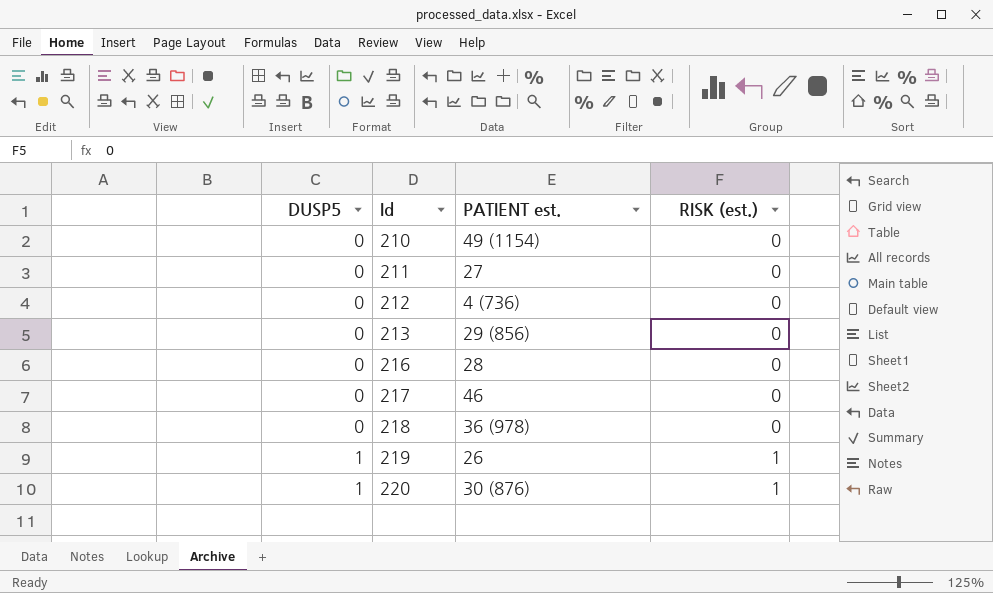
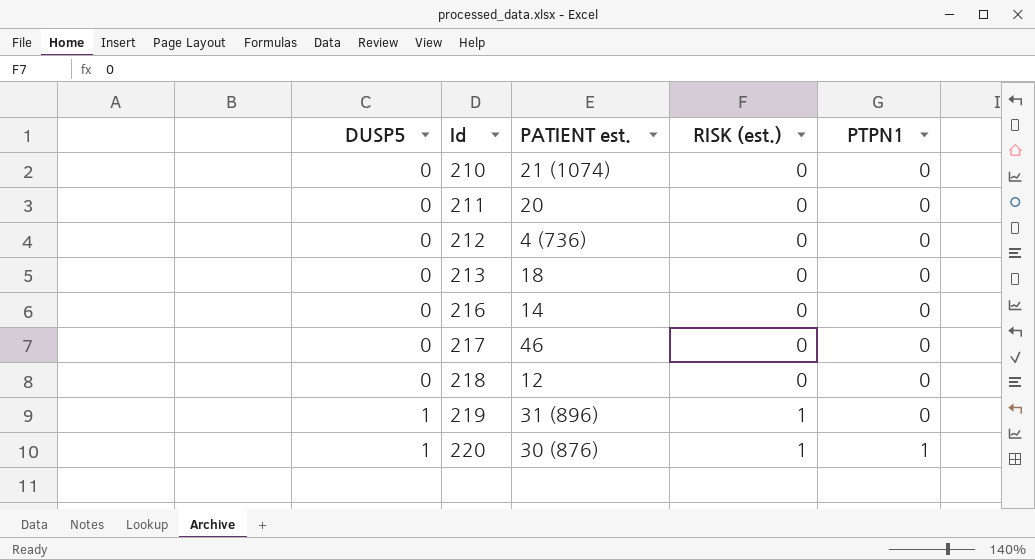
column PTPN1 | position: none -> 5
210 | PATIENT est.: 49 (1154) -> 21 (1074)
211 | PATIENT est.: 27 -> 20
213 | PATIENT est.: 29 (856) -> 18
216 | PATIENT est.: 28 -> 14
218 | PATIENT est.: 36 (978) -> 12
219 | PATIENT est.: 26 -> 31 (896)

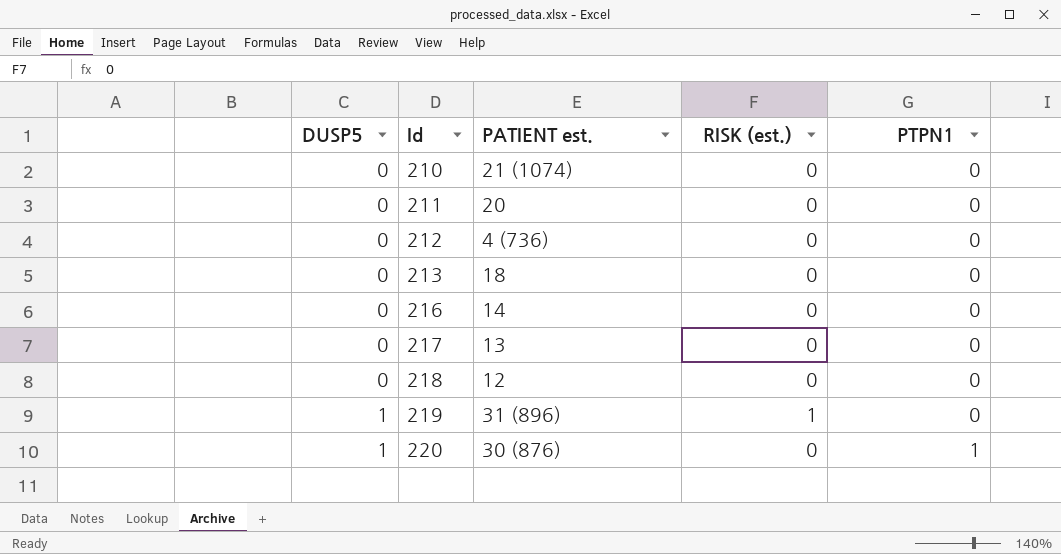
217 | PATIENT est.: 46 -> 13
220 | RISK (est.): 1 -> 0

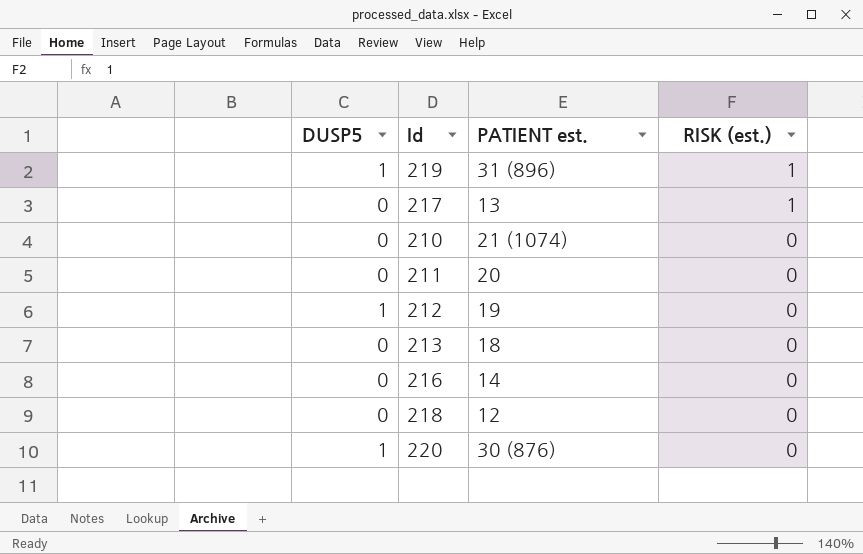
row order: DUSP5 ascending -> RISK (est.) descending
column PTPN1 | position: 5 -> none
217 | RISK (est.): 0 -> 1
212 | DUSP5: 0 -> 1
212 | PATIENT est.: 4 (736) -> 19

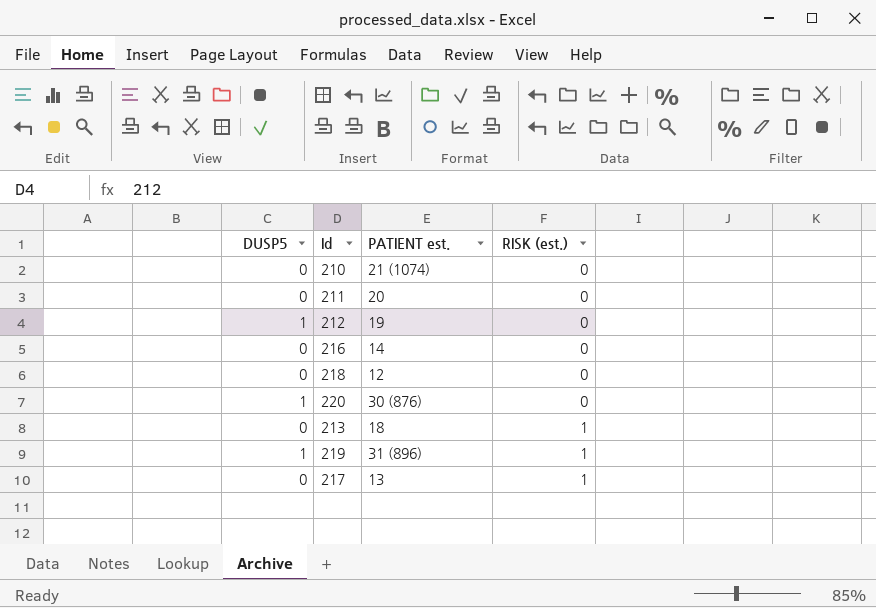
row order: RISK (est.) descending -> RISK (est.) ascending
213 | RISK (est.): 0 -> 1

